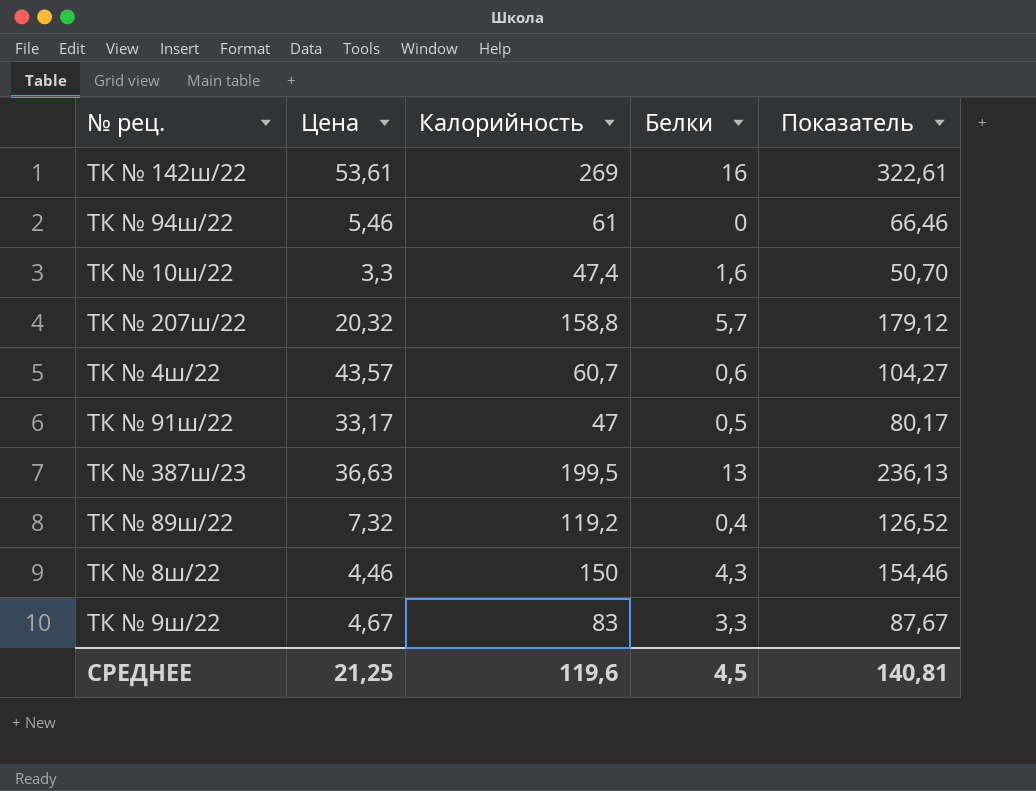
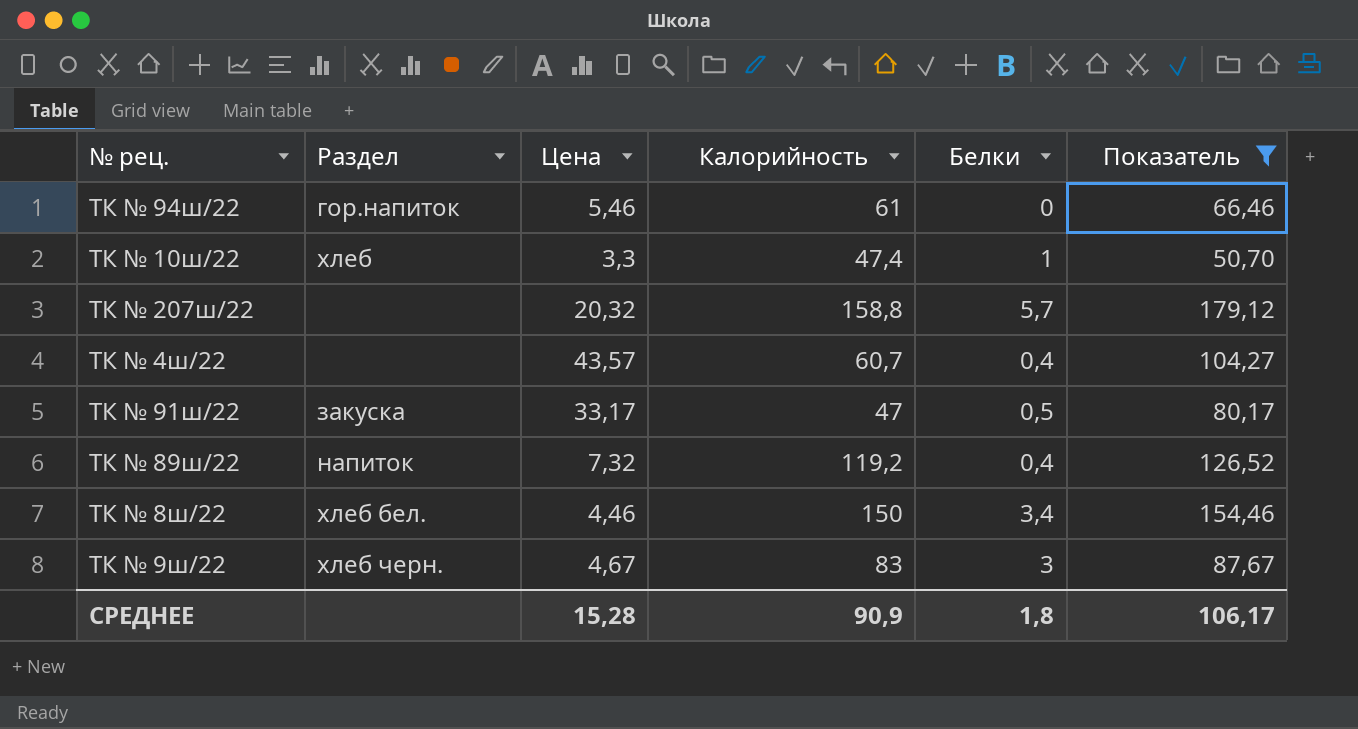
filter: none -> Показатель <= 179,12
column Раздел | position: none -> 2
ТК № 10ш/22 | Белки: 1,6 -> 1
ТК № 4ш/22 | Белки: 0,6 -> 0,4
ТК № 8ш/22 | Белки: 4,3 -> 3,4
ТК № 9ш/22 | Белки: 3,3 -> 3
СРЕДНЕЕ | Цена: 21,25 -> 15,28
СРЕДНЕЕ | Калорийность: 119,6 -> 90,9
СРЕДНЕЕ | Белки: 4,5 -> 1,8
СРЕДНЕЕ | Показатель: 140,81 -> 106,17

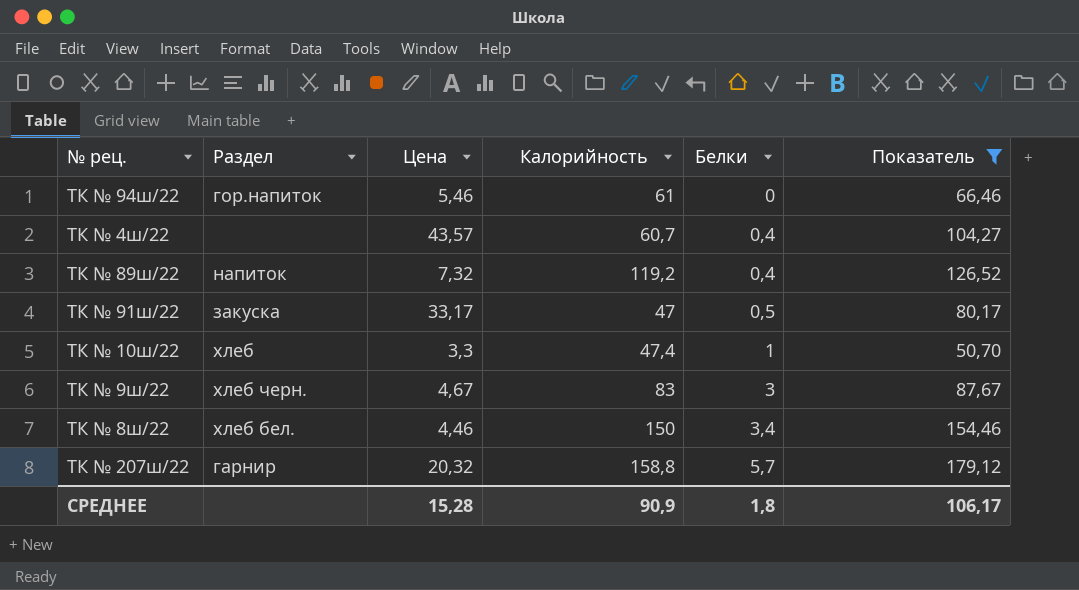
row order: none -> Белки ascending
ТК № 207ш/22 | Раздел: none -> гарнир

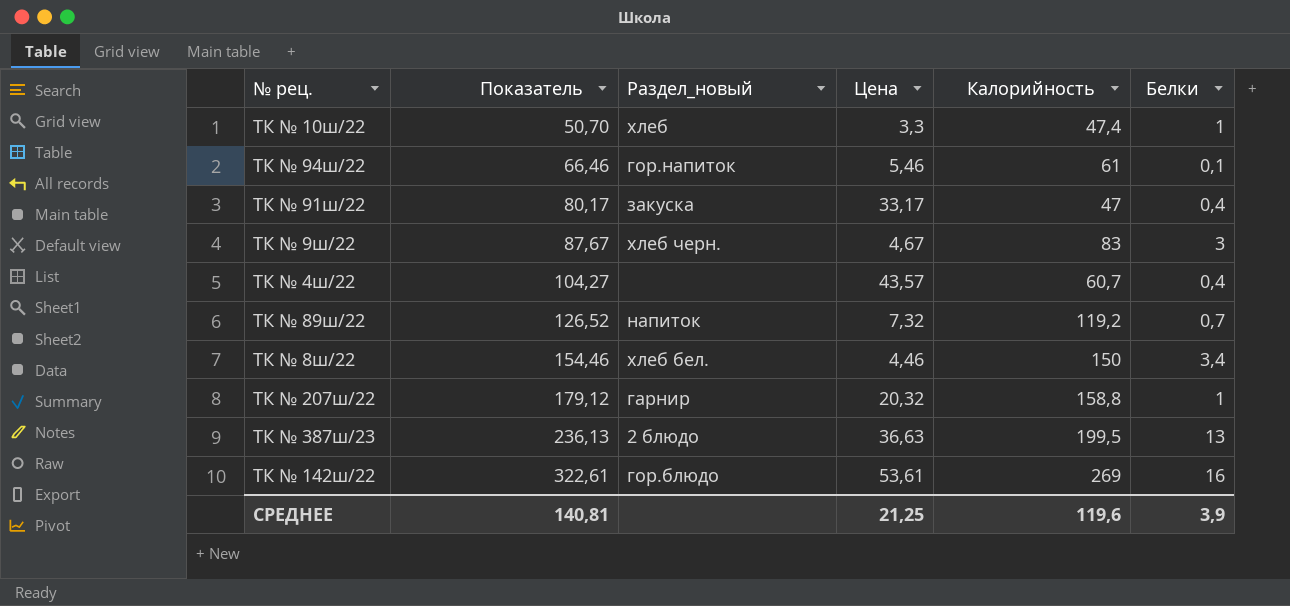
filter: Показатель <= 179,12 -> none
row order: Белки ascending -> Показатель ascending
column Показатель | position: 6 -> 2
column name: Раздел -> Раздел_новый
ТК № 94ш/22 | Белки: 0 -> 0,1
ТК № 91ш/22 | Белки: 0,5 -> 0,4
ТК № 89ш/22 | Белки: 0,4 -> 0,7
ТК № 207ш/22 | Белки: 5,7 -> 1
СРЕДНЕЕ | Показатель: 106,17 -> 140,81
СРЕДНЕЕ | Цена: 15,28 -> 21,25
СРЕДНЕЕ | Калорийность: 90,9 -> 119,6
СРЕДНЕЕ | Белки: 1,8 -> 3,9

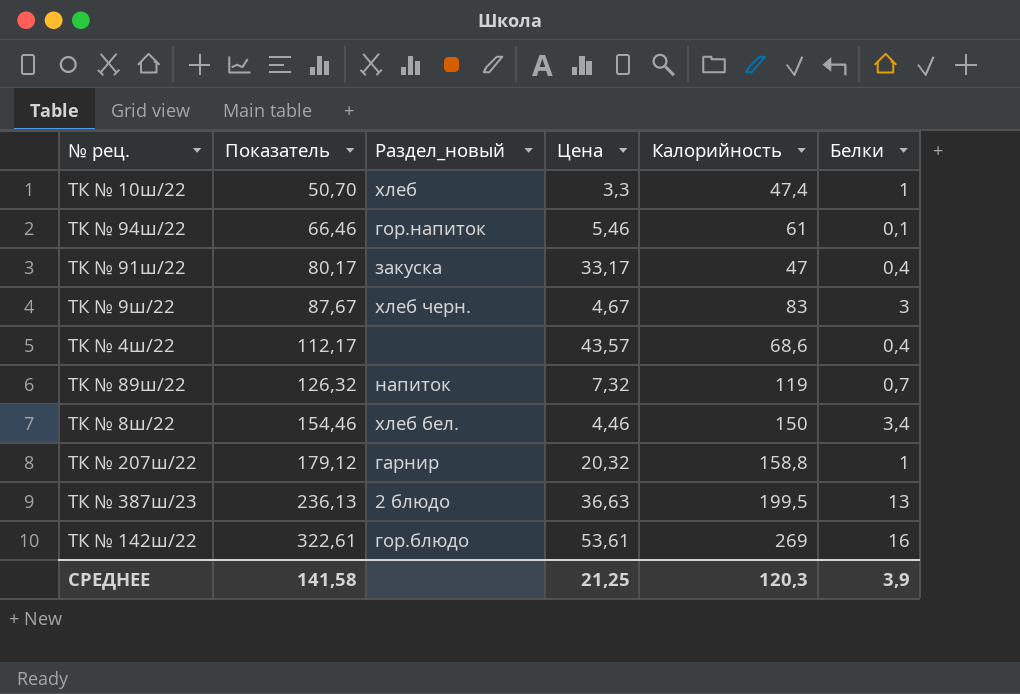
ТК № 4ш/22 | Показатель: 104,27 -> 112,17
ТК № 4ш/22 | Калорийность: 60,7 -> 68,6
ТК № 89ш/22 | Показатель: 126,52 -> 126,32
ТК № 89ш/22 | Калорийность: 119,2 -> 119
СРЕДНЕЕ | Показатель: 140,81 -> 141,58
СРЕДНЕЕ | Калорийность: 119,6 -> 120,3

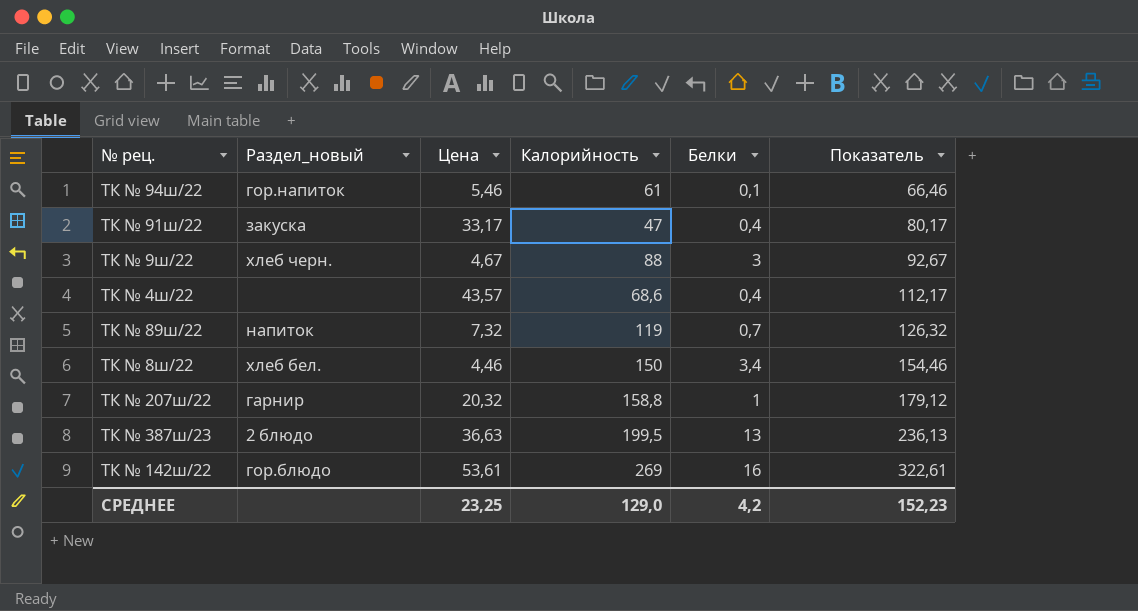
column Показатель | position: 2 -> 6
row ТК № 10ш/22: 50,70 | хлеб | 3,3 | 47,4 | 1 -> none
ТК № 9ш/22 | Калорийность: 83 -> 88
ТК № 9ш/22 | Показатель: 87,67 -> 92,67
СРЕДНЕЕ | Цена: 21,25 -> 23,25
СРЕДНЕЕ | Калорийность: 120,3 -> 129,0
СРЕДНЕЕ | Белки: 3,9 -> 4,2
СРЕДНЕЕ | Показатель: 141,58 -> 152,23

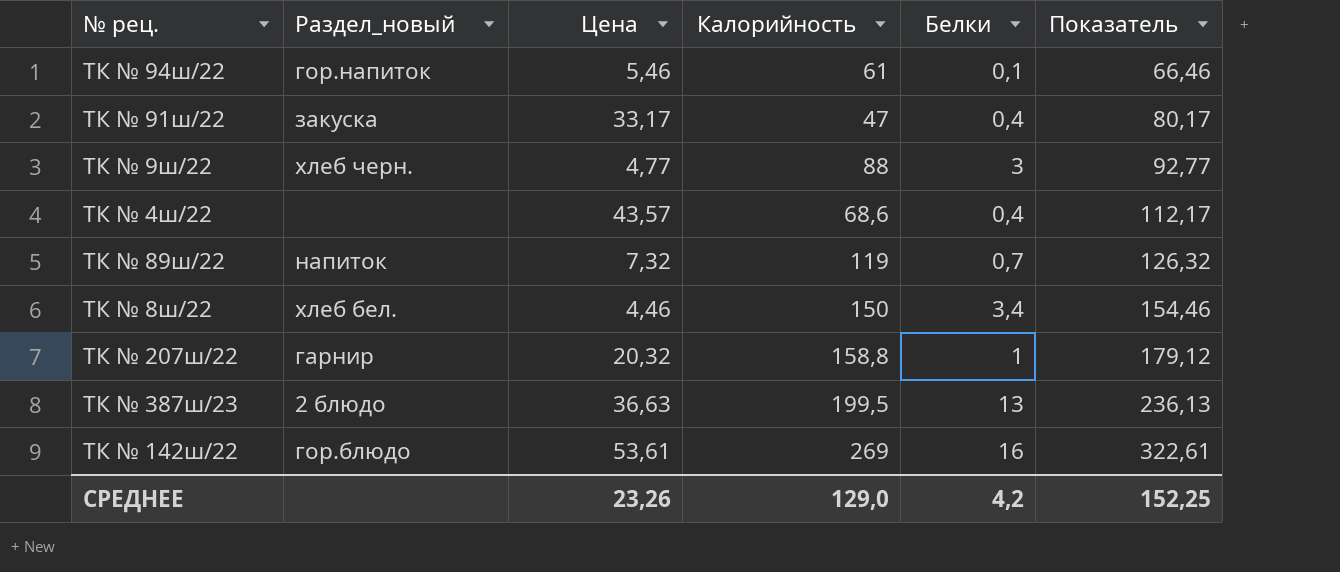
ТК № 9ш/22 | Цена: 4,67 -> 4,77
ТК № 9ш/22 | Показатель: 92,67 -> 92,77
СРЕДНЕЕ | Цена: 23,25 -> 23,26
СРЕДНЕЕ | Показатель: 152,23 -> 152,25

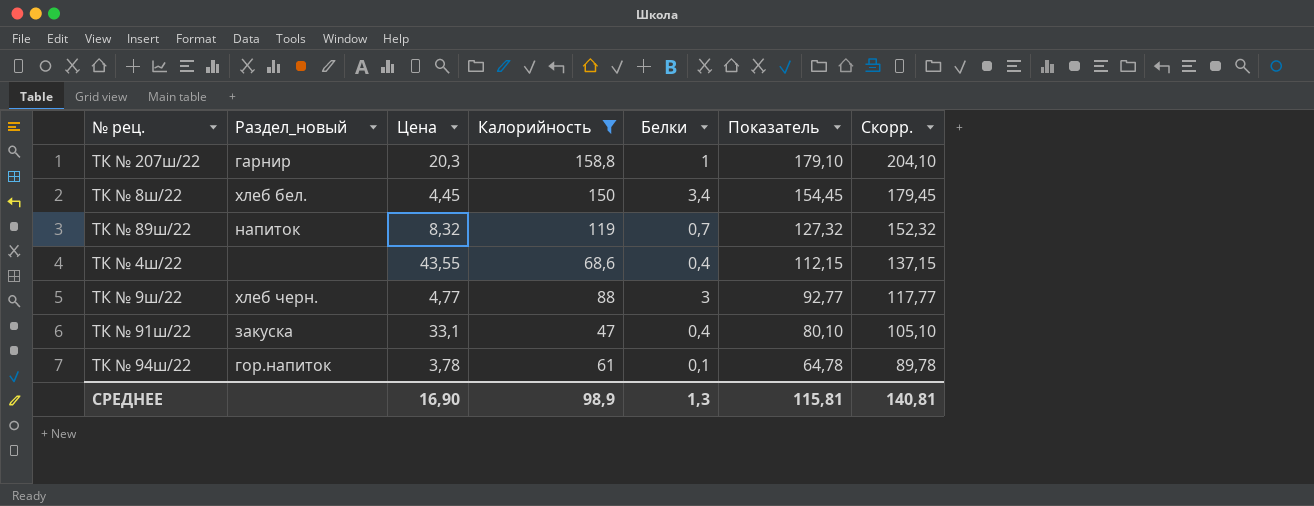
filter: none -> Калорийность <= 158,8
row order: Показатель ascending -> Показатель descending
column Скорр. | formula: none -> [Показатель] + 25
ТК № 207ш/22 | Цена: 20,32 -> 20,3
ТК № 207ш/22 | Показатель: 179,12 -> 179,10
ТК № 8ш/22 | Цена: 4,46 -> 4,45
ТК № 8ш/22 | Показатель: 154,46 -> 154,45
ТК № 89ш/22 | Цена: 7,32 -> 8,32
ТК № 89ш/22 | Показатель: 126,32 -> 127,32
ТК № 4ш/22 | Цена: 43,57 -> 43,55
ТК № 4ш/22 | Показатель: 112,17 -> 112,15
ТК № 91ш/22 | Цена: 33,17 -> 33,1
ТК № 91ш/22 | Показатель: 80,17 -> 80,10
ТК № 94ш/22 | Цена: 5,46 -> 3,78
ТК № 94ш/22 | Показатель: 66,46 -> 64,78
СРЕДНЕЕ | Цена: 23,26 -> 16,90
СРЕДНЕЕ | Калорийность: 129,0 -> 98,9
СРЕДНЕЕ | Белки: 4,2 -> 1,3
СРЕДНЕЕ | Показатель: 152,25 -> 115,81

